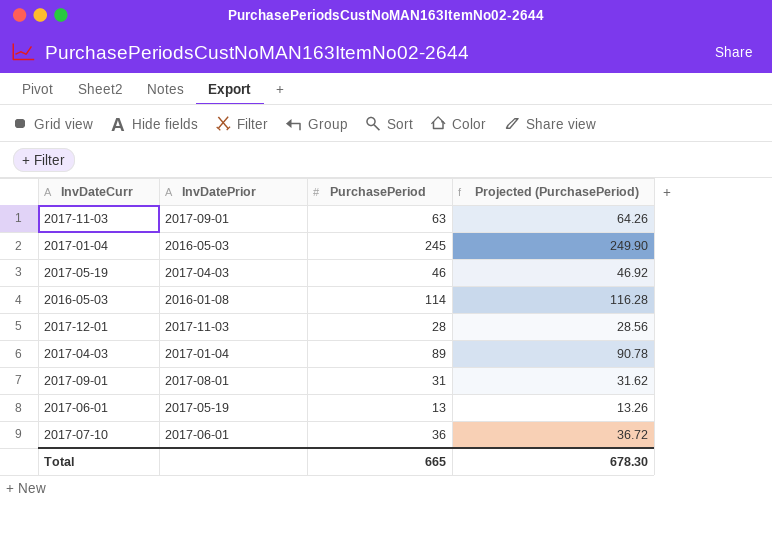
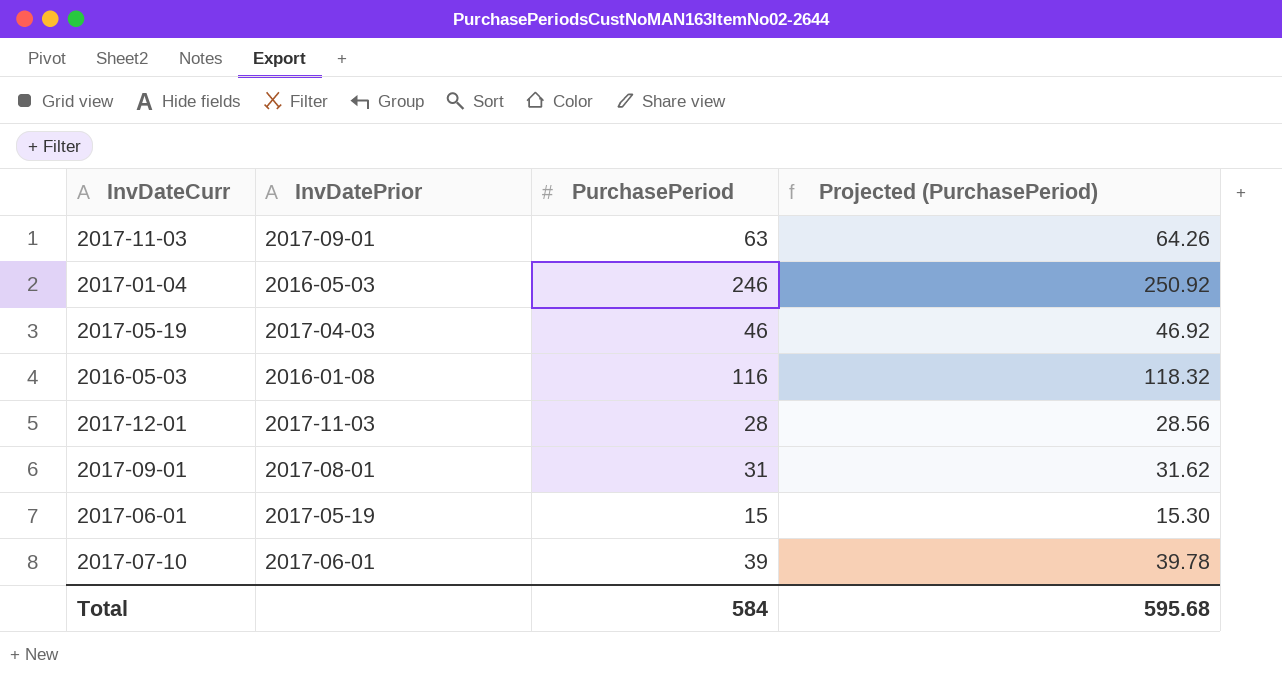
row 2017-04-03: 2017-01-04 | 89 | 90.78 -> none
2017-01-04 | PurchasePeriod: 245 -> 246
2017-01-04 | Projected (PurchasePeriod): 249.90 -> 250.92
2016-05-03 | PurchasePeriod: 114 -> 116
2016-05-03 | Projected (PurchasePeriod): 116.28 -> 118.32
2017-06-01 | PurchasePeriod: 13 -> 15
2017-06-01 | Projected (PurchasePeriod): 13.26 -> 15.30
2017-07-10 | PurchasePeriod: 36 -> 39
2017-07-10 | Projected (PurchasePeriod): 36.72 -> 39.78
Total | PurchasePeriod: 665 -> 584
Total | Projected (PurchasePeriod): 678.30 -> 595.68

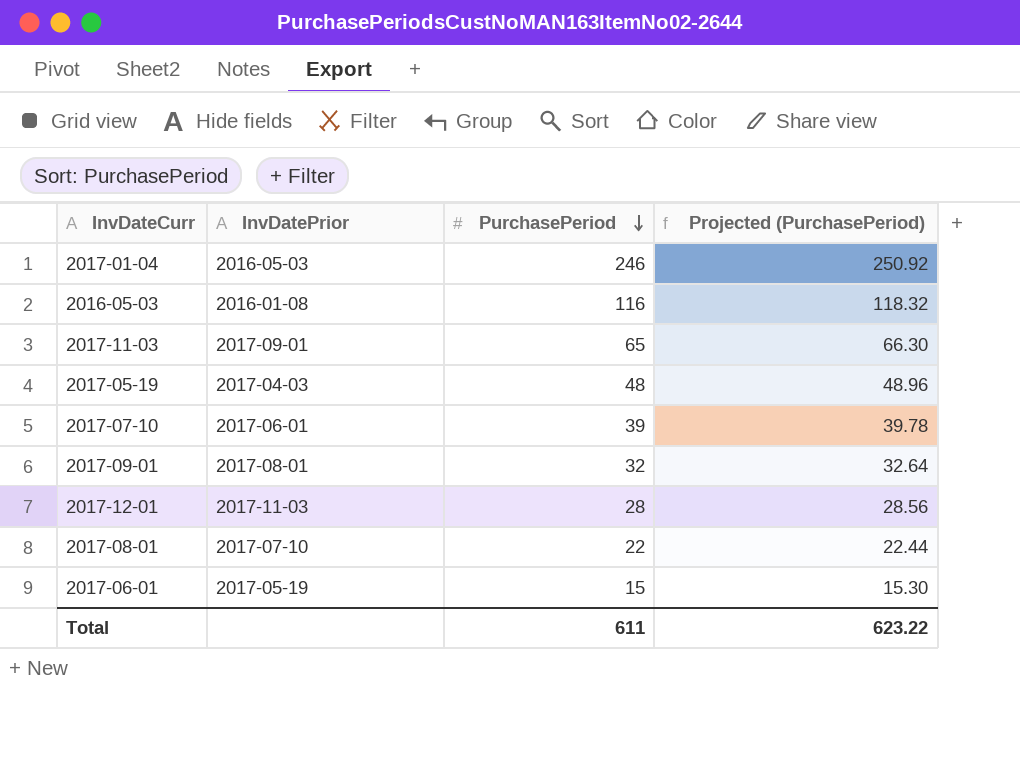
row order: none -> PurchasePeriod descending
2017-11-03 | PurchasePeriod: 63 -> 65
2017-11-03 | Projected (PurchasePeriod): 64.26 -> 66.30
2017-05-19 | PurchasePeriod: 46 -> 48
2017-05-19 | Projected (PurchasePeriod): 46.92 -> 48.96
2017-09-01 | PurchasePeriod: 31 -> 32
2017-09-01 | Projected (PurchasePeriod): 31.62 -> 32.64
row 2017-08-01: none -> 2017-07-10 | 22 | 22.44
Total | PurchasePeriod: 584 -> 611
Total | Projected (PurchasePeriod): 595.68 -> 623.22

